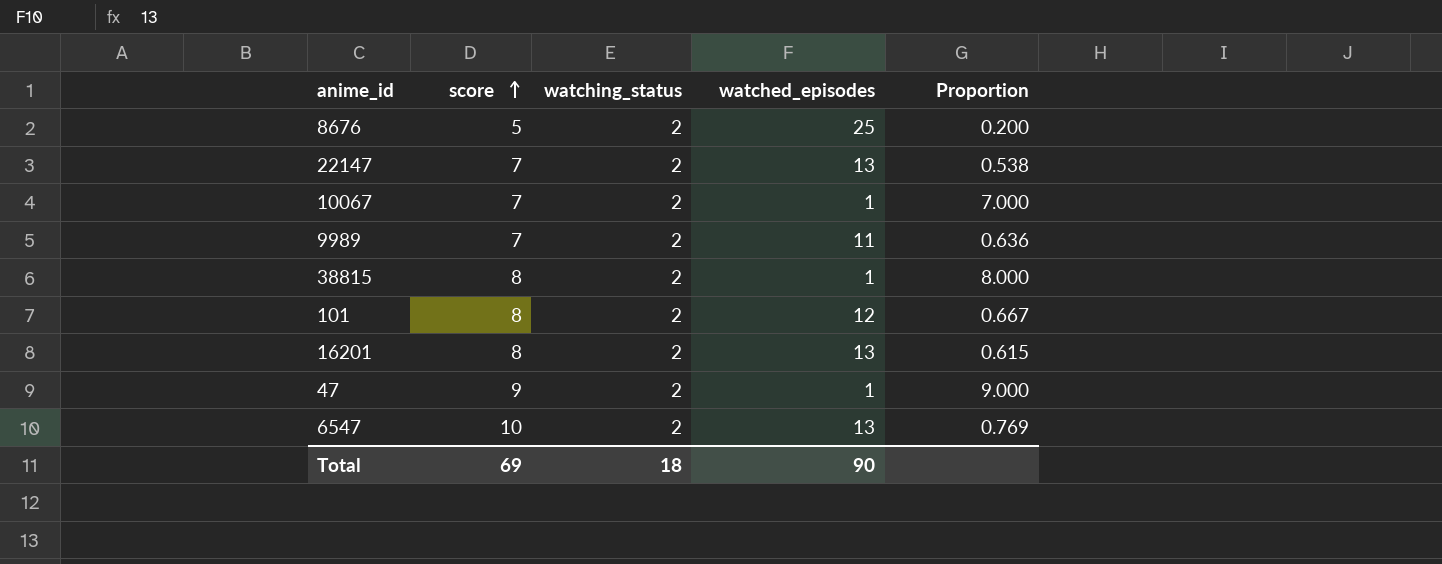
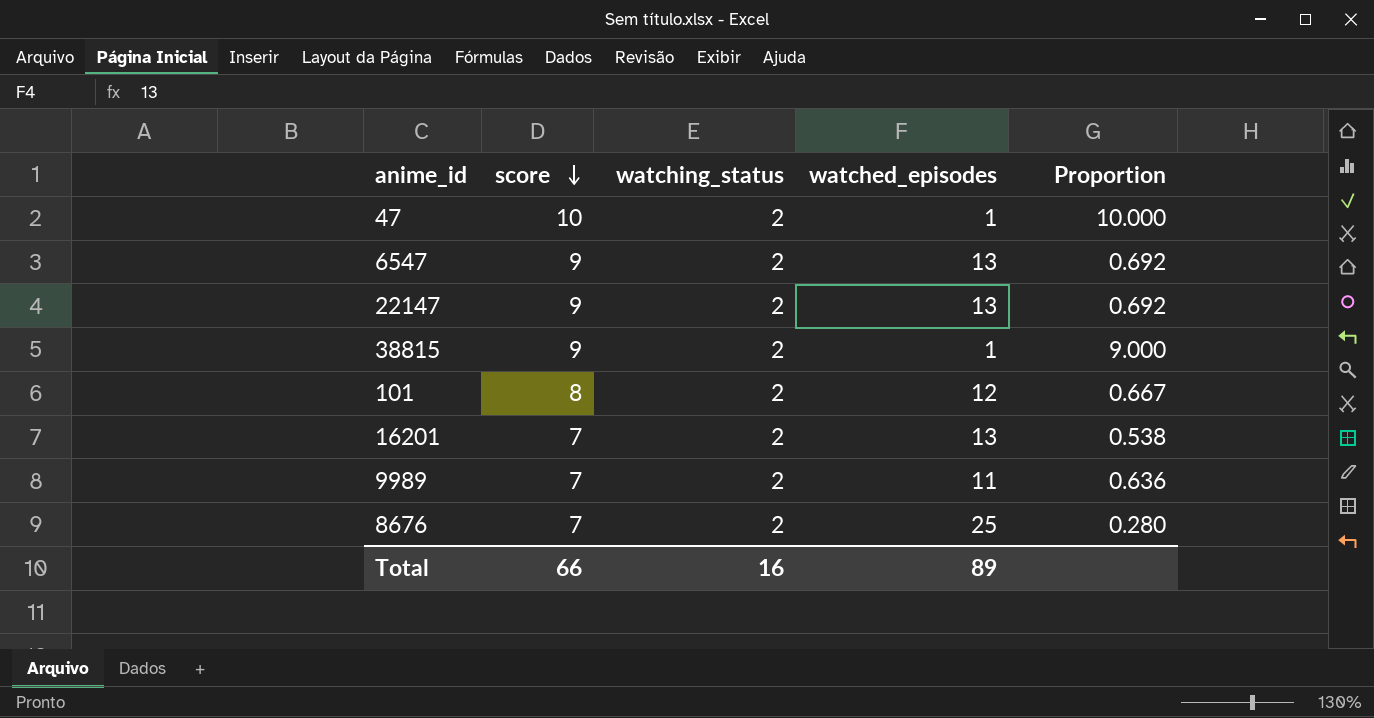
row order: score ascending -> score descending
row 10067: 7 | 2 | 1 | 7.000 -> none
47 | score: 9 -> 10
47 | Proportion: 9.000 -> 10.000
6547 | score: 10 -> 9
6547 | Proportion: 0.769 -> 0.692
22147 | score: 7 -> 9
22147 | Proportion: 0.538 -> 0.692
38815 | score: 8 -> 9
38815 | Proportion: 8.000 -> 9.000
16201 | score: 8 -> 7
16201 | Proportion: 0.615 -> 0.538
8676 | score: 5 -> 7
8676 | Proportion: 0.200 -> 0.280
Total | score: 69 -> 66
Total | watching_status: 18 -> 16
Total | watched_episodes: 90 -> 89

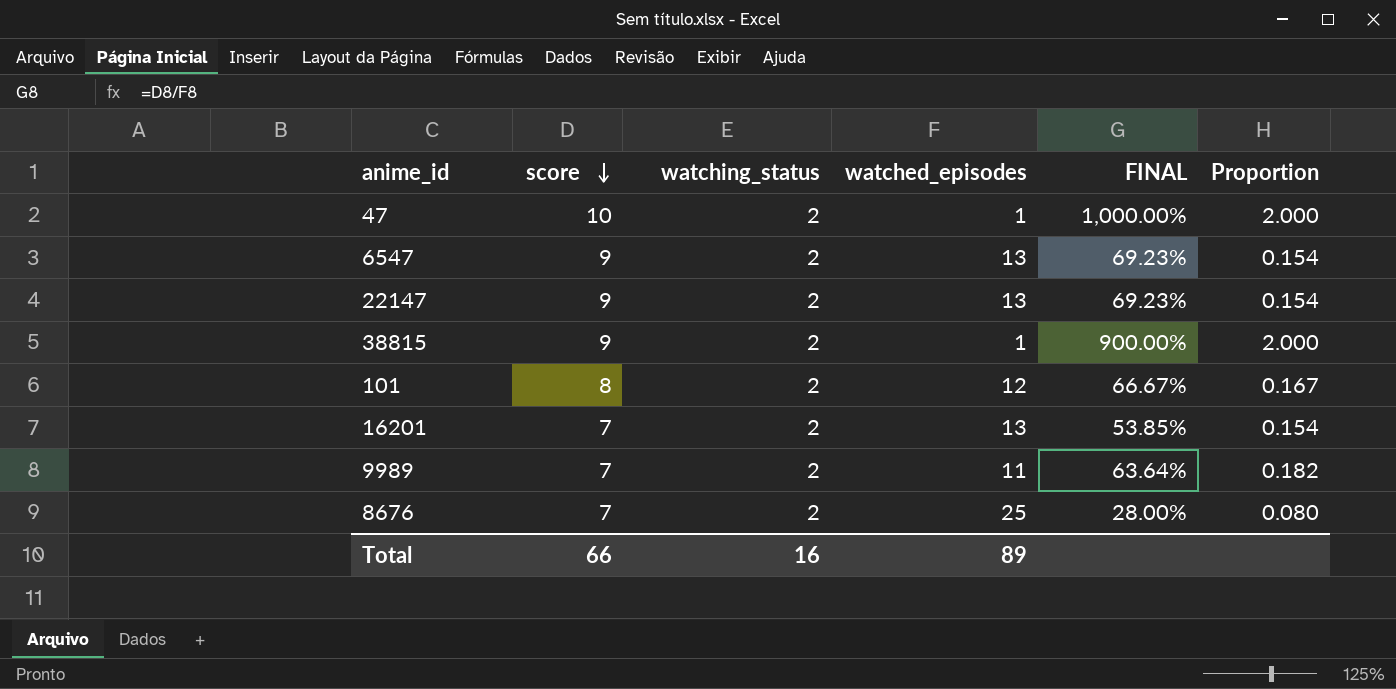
column FINAL | formula: none -> [score] / [watched_episodes]
column Proportion | formula: [score] / [watched_episodes] -> [watching_status] / [watched_episodes]

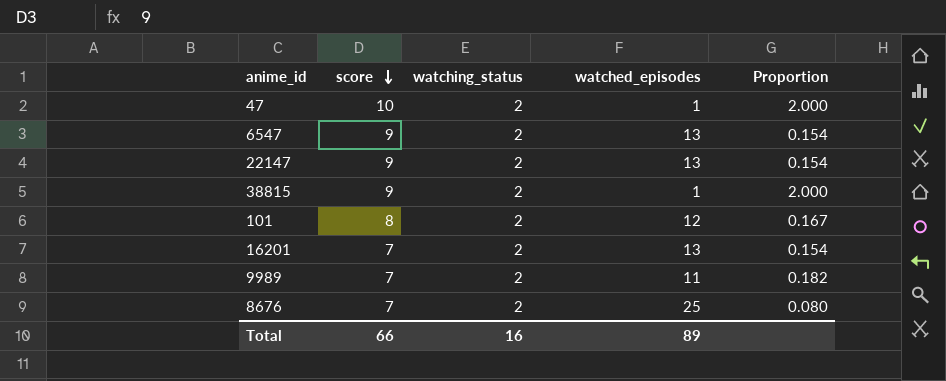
column FINAL | formula: [score] / [watched_episodes] -> none

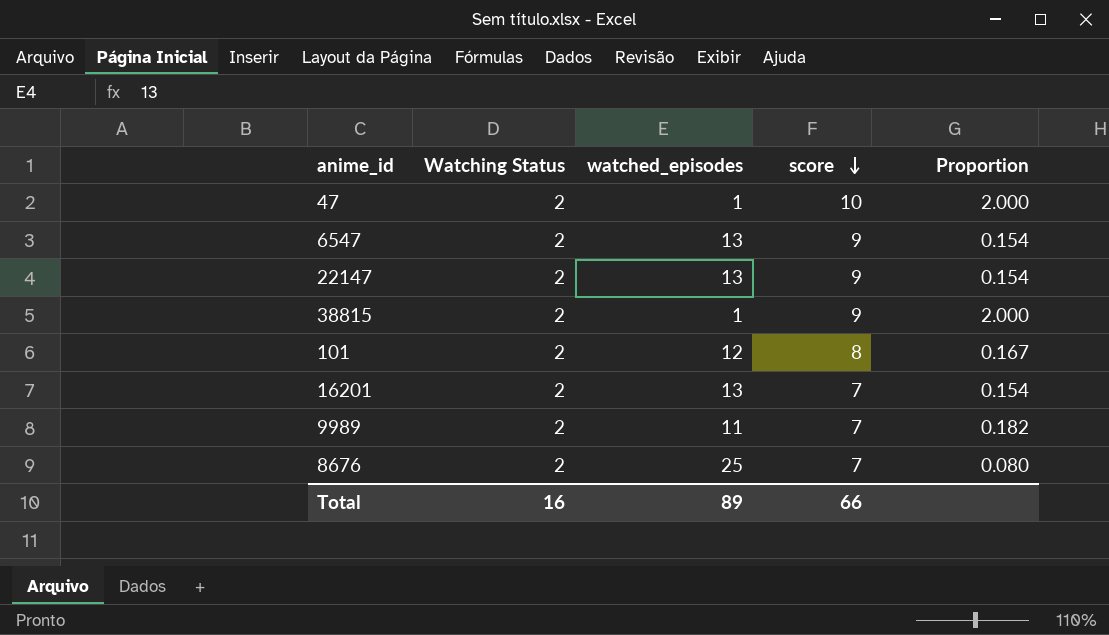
column name: watching_status -> Watching Status
column score | position: 2 -> 4

